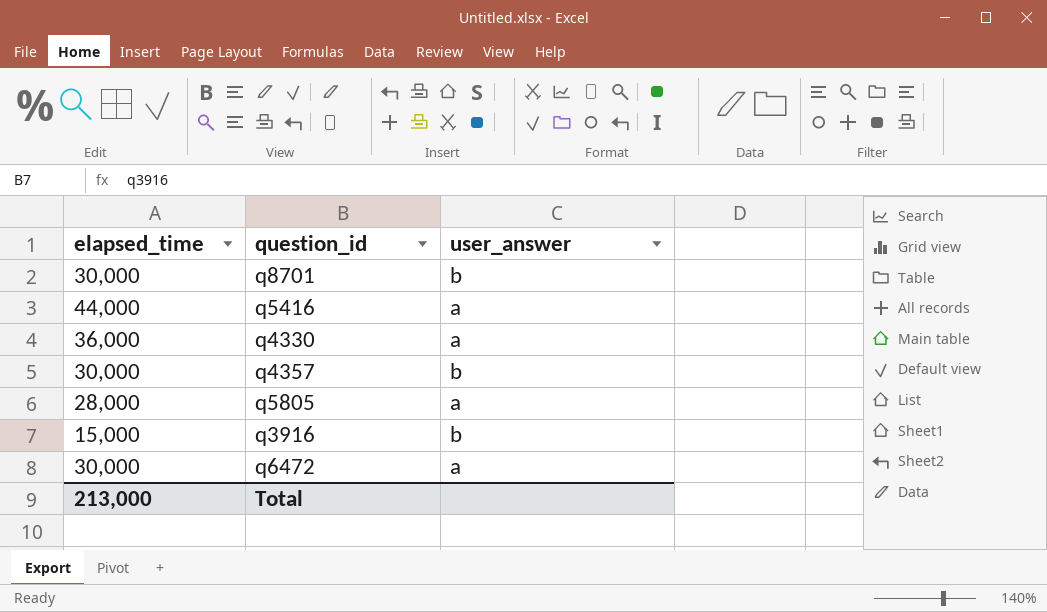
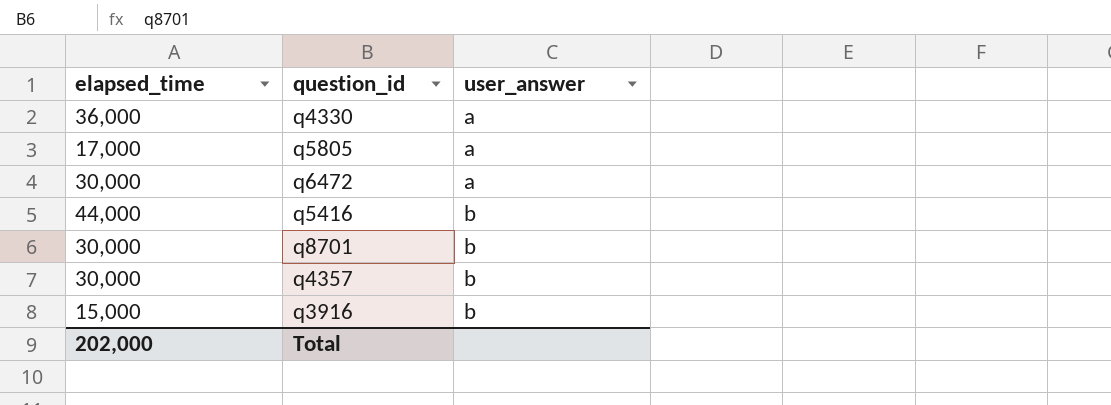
row order: none -> user_answer ascending
q5805 | elapsed_time: 28,000 -> 17,000
q5416 | user_answer: a -> b
Total | elapsed_time: 213,000 -> 202,000

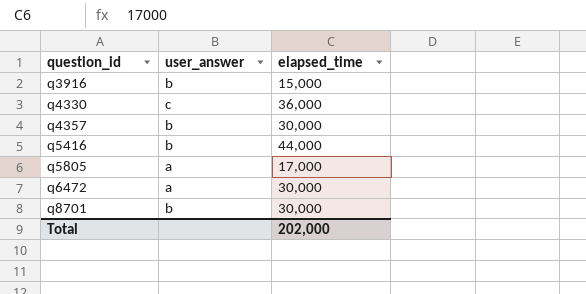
row order: user_answer ascending -> question_id ascending
column elapsed_time | position: 1 -> 3
q4330 | user_answer: a -> c

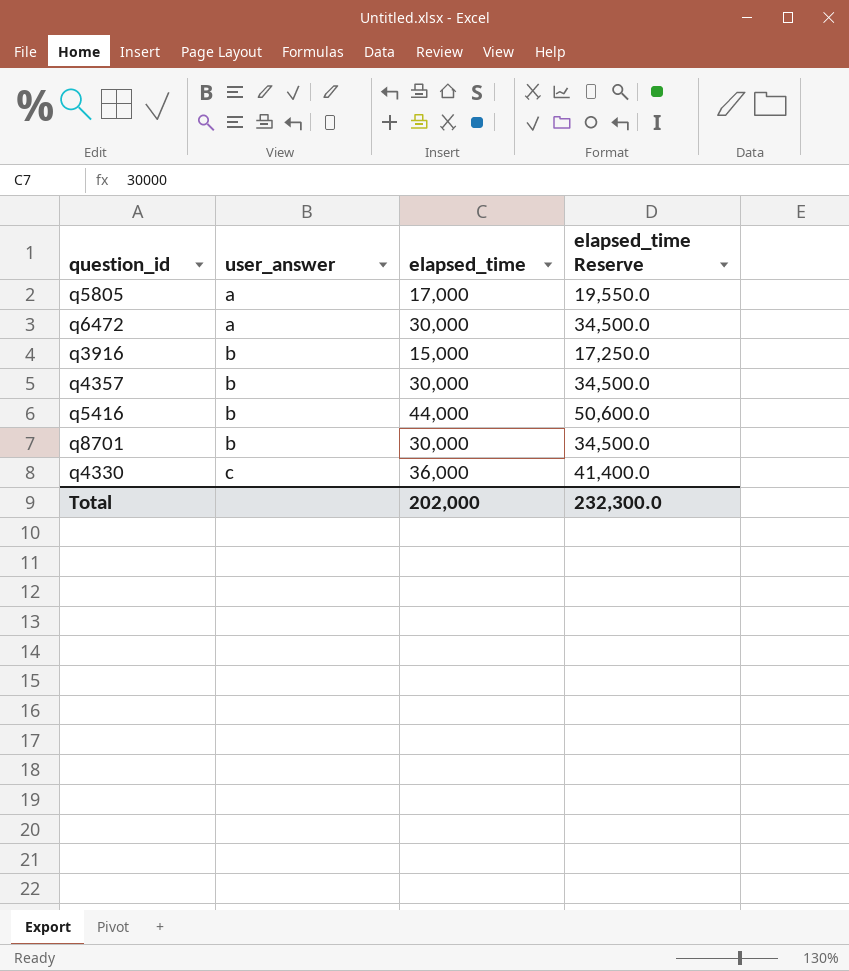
row order: question_id ascending -> user_answer ascending
column elapsed_time Reserve | formula: none -> [elapsed_time] * 1.15

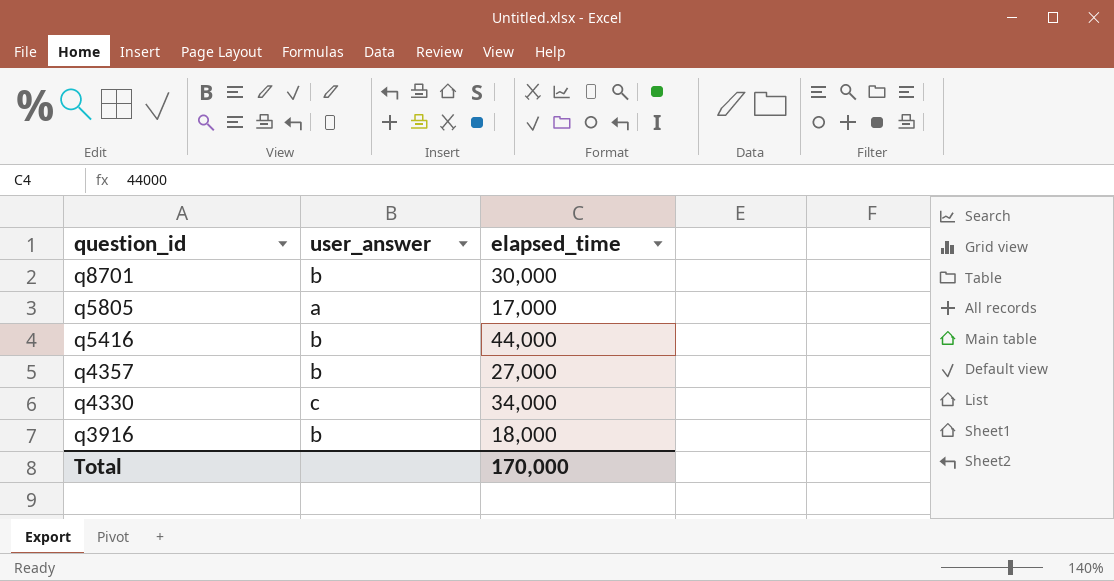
row order: user_answer ascending -> question_id descending
column elapsed_time Reserve | formula: [elapsed_time] * 1.15 -> none
row q6472: a | 30,000 | 34,500.0 -> none
q4357 | elapsed_time: 30,000 -> 27,000
q4330 | elapsed_time: 36,000 -> 34,000
q3916 | elapsed_time: 15,000 -> 18,000
Total | elapsed_time: 202,000 -> 170,000

